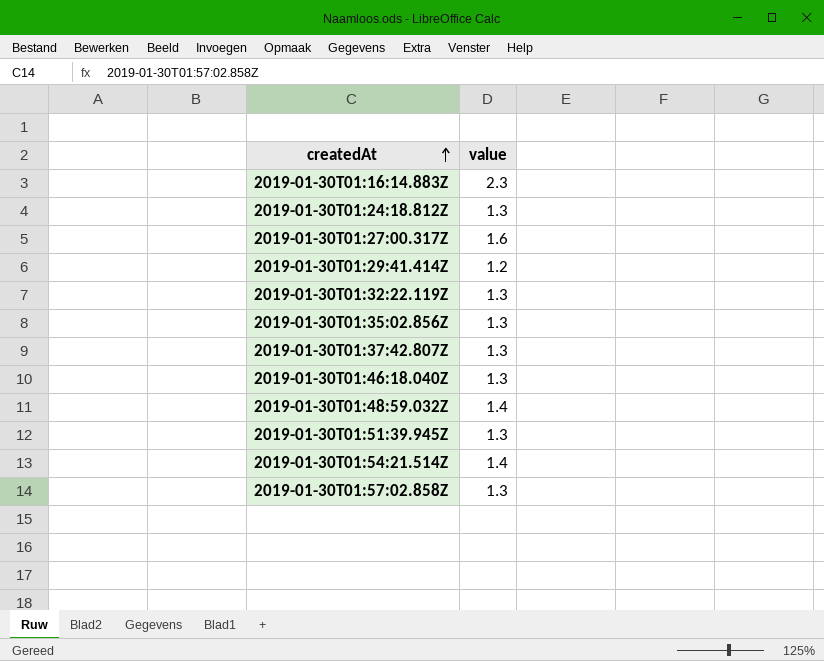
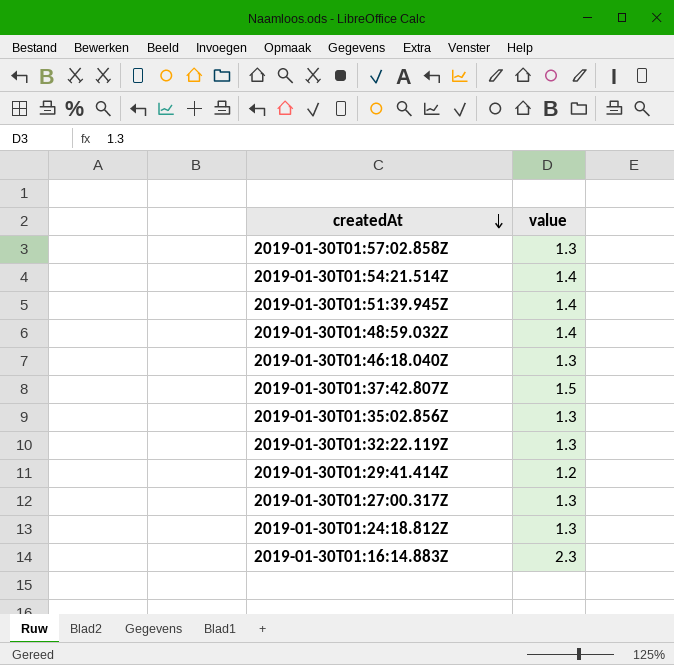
row order: createdAt ascending -> createdAt descending
2019-01-30T01:51:39.945Z | value: 1.3 -> 1.4
2019-01-30T01:37:42.807Z | value: 1.3 -> 1.5
2019-01-30T01:27:00.317Z | value: 1.6 -> 1.3

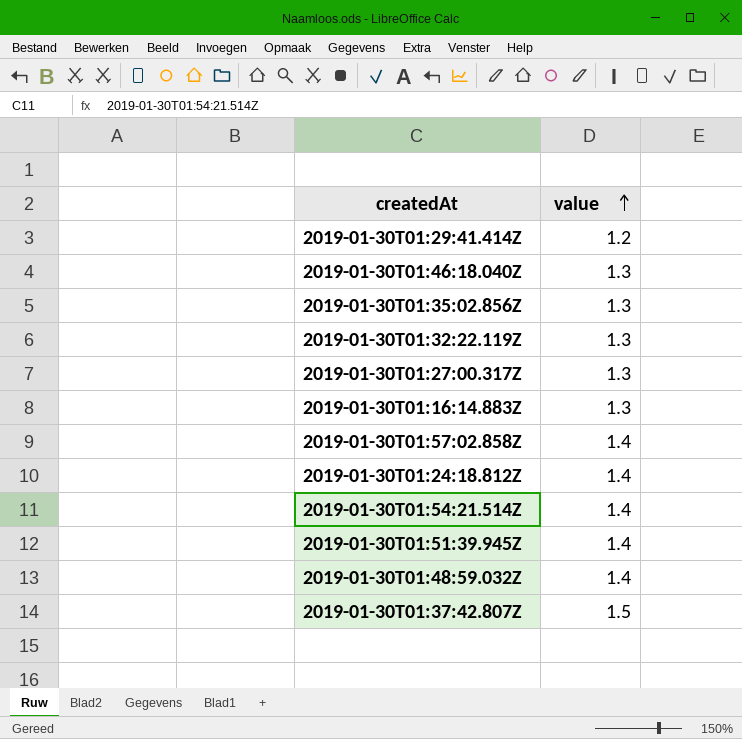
row order: createdAt descending -> value ascending
2019-01-30T01:16:14.883Z | value: 2.3 -> 1.3
2019-01-30T01:57:02.858Z | value: 1.3 -> 1.4
2019-01-30T01:24:18.812Z | value: 1.3 -> 1.4

